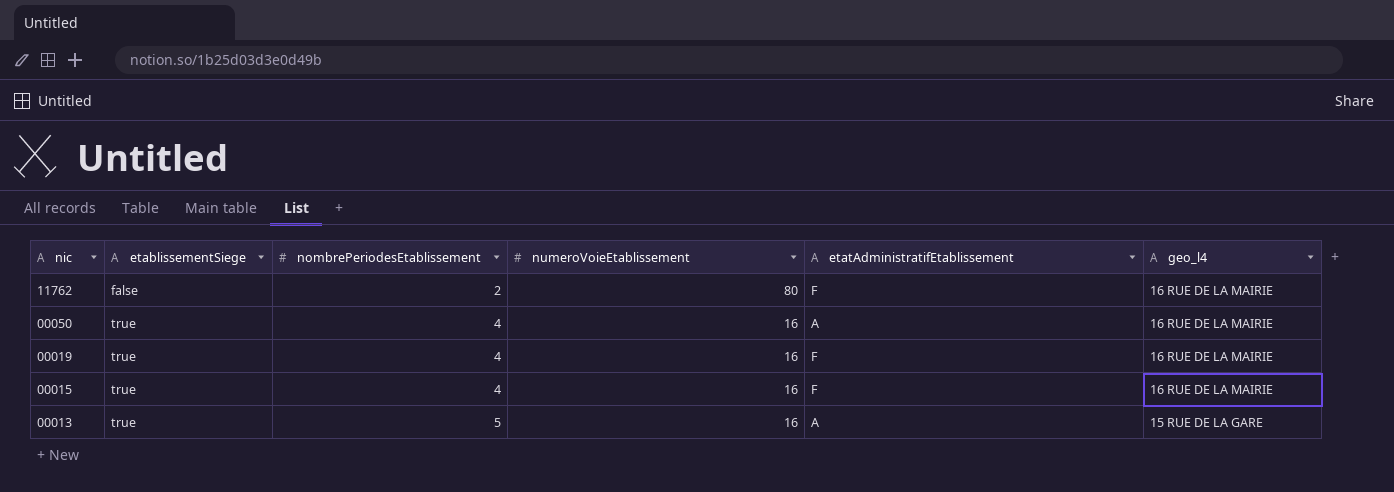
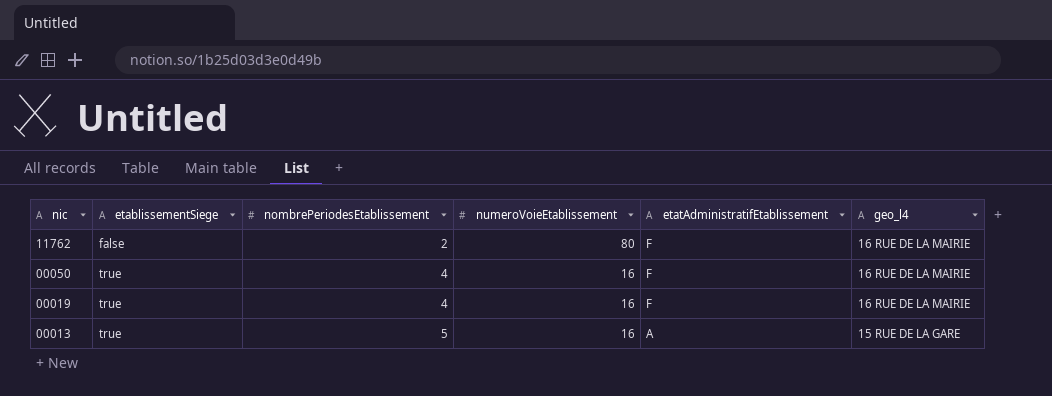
row 00015: true | 4 | 16 | F | 16 RUE DE LA MAIRIE -> none
00050 | etatAdministratifEtablissement: A -> F

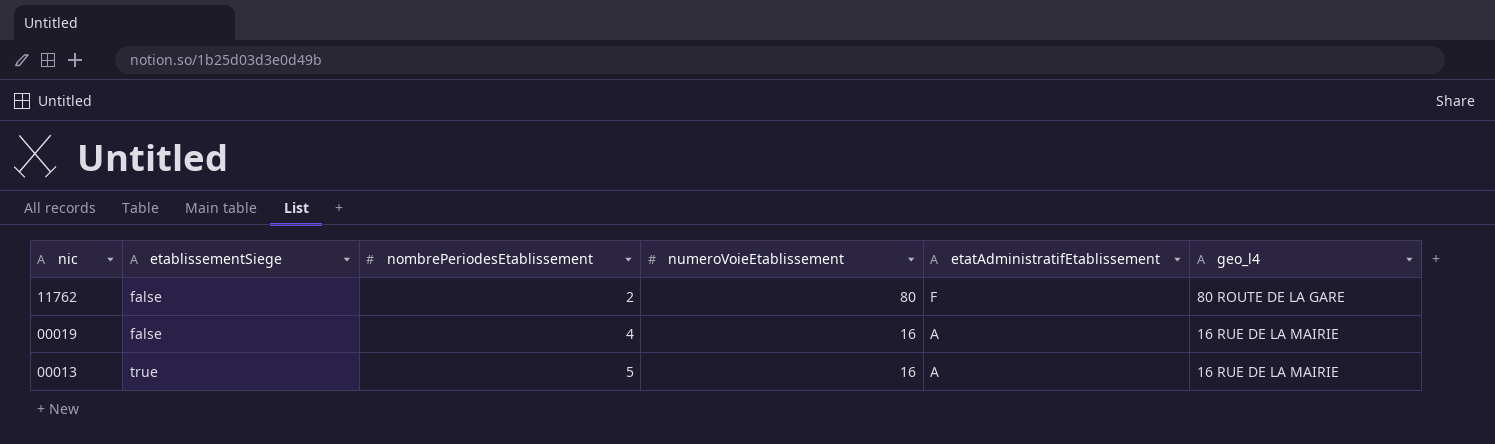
row 00050: true | 4 | 16 | F | 16 RUE DE LA MAIRIE -> none
11762 | geo_l4: 16 RUE DE LA MAIRIE -> 80 ROUTE DE LA GARE
00019 | etablissementSiege: true -> false
00019 | etatAdministratifEtablissement: F -> A
00013 | geo_l4: 15 RUE DE LA GARE -> 16 RUE DE LA MAIRIE

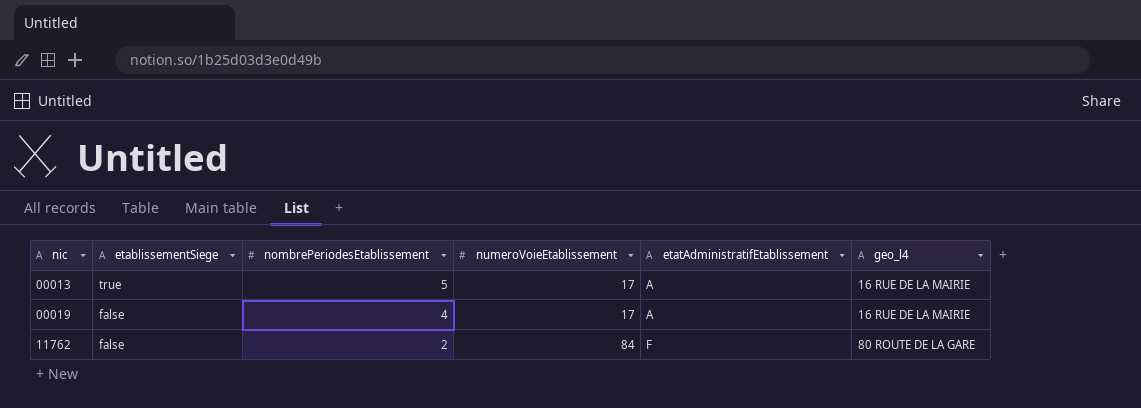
row order: nic descending -> nic ascending
00013 | numeroVoieEtablissement: 16 -> 17
00019 | numeroVoieEtablissement: 16 -> 17
11762 | numeroVoieEtablissement: 80 -> 84

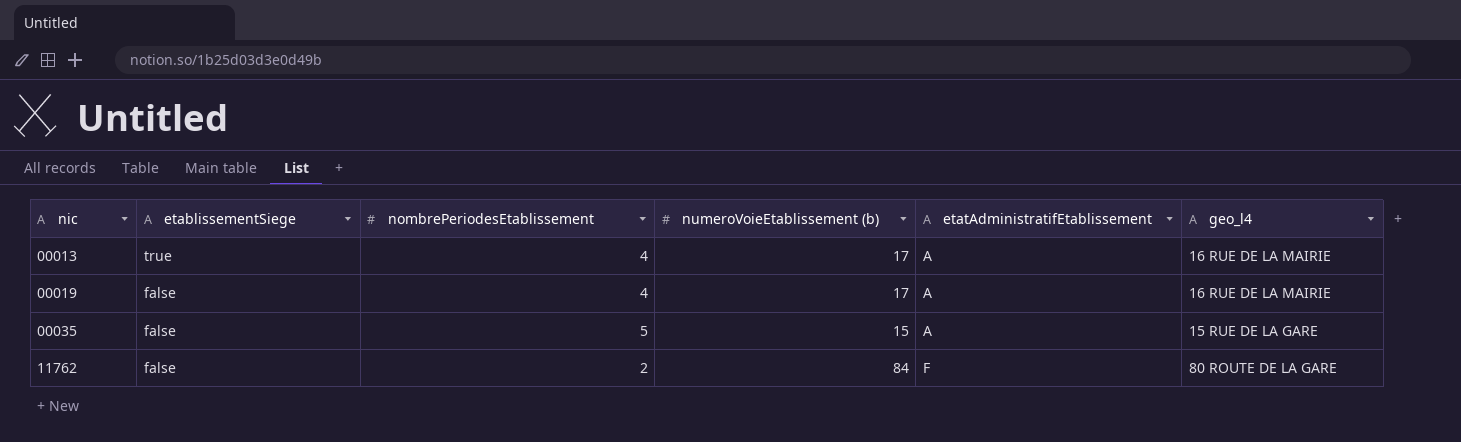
column name: numeroVoieEtablissement -> numeroVoieEtablissement (b)
00013 | nombrePeriodesEtablissement: 5 -> 4
row 00035: none -> false | 5 | 15 | A | 15 RUE DE LA GARE

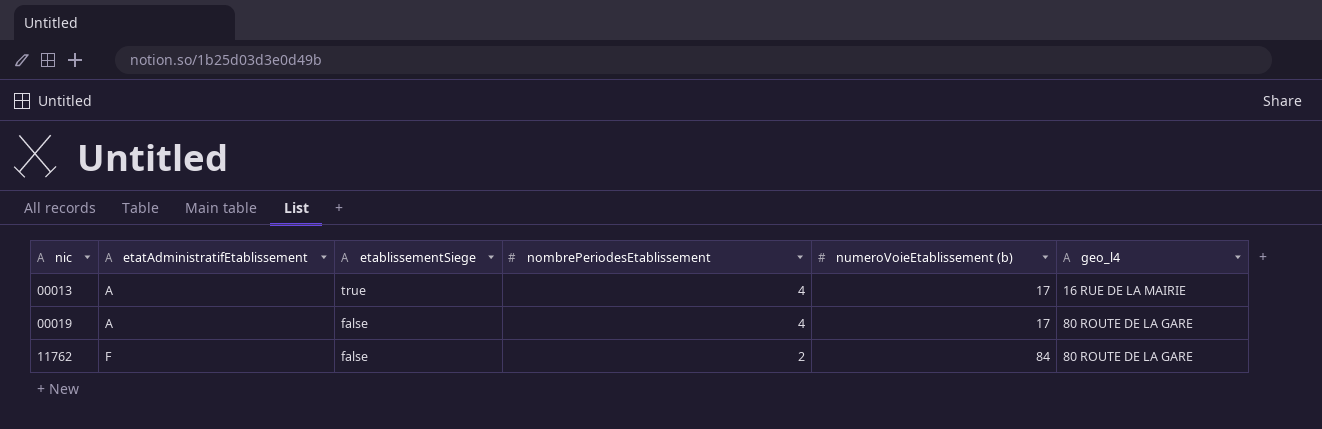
column etatAdministratifEtablissement | position: 5 -> 2
row 00035: false | 5 | 15 | A | 15 RUE DE LA GARE -> none
00019 | geo_l4: 16 RUE DE LA MAIRIE -> 80 ROUTE DE LA GARE

